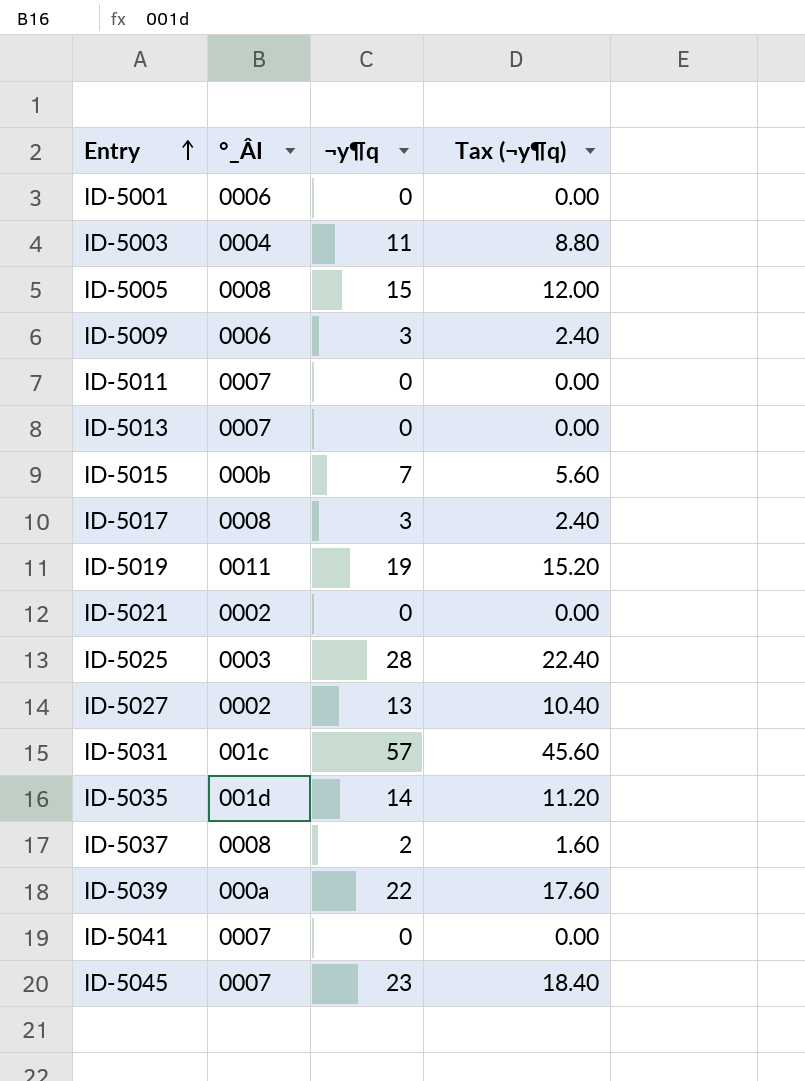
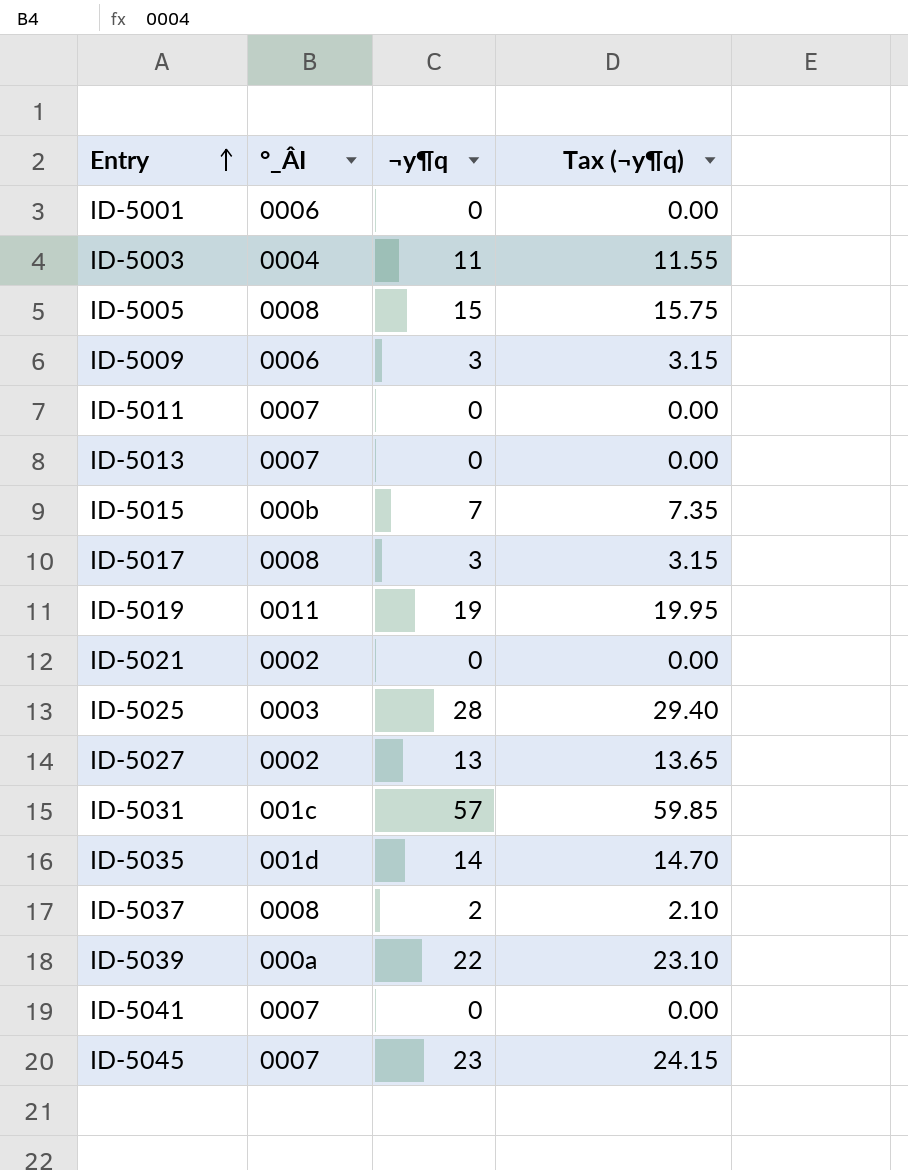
column Tax (¬y¶q) | formula: [¬y¶q] * 0.8 -> [¬y¶q] * 1.05

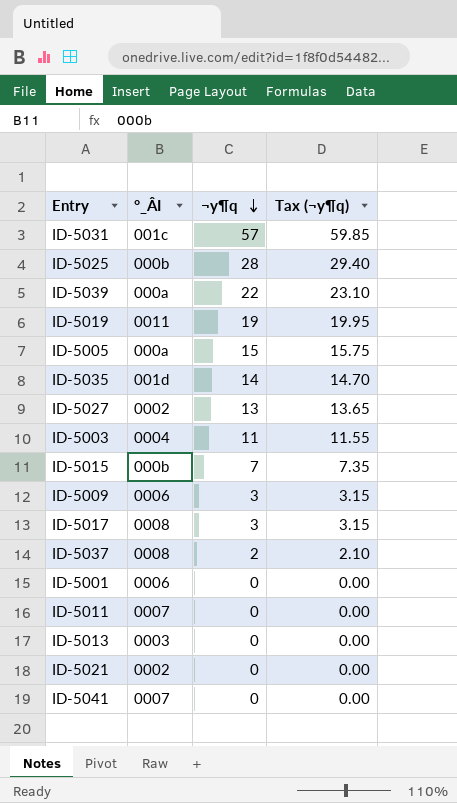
row order: Entry ascending -> ¬y¶q descending
row ID-5045: 0007 | 23 | 24.15 -> none
ID-5025 | °_ÂI: 0003 -> 000b
ID-5005 | °_ÂI: 0008 -> 000a
ID-5013 | °_ÂI: 0007 -> 0003

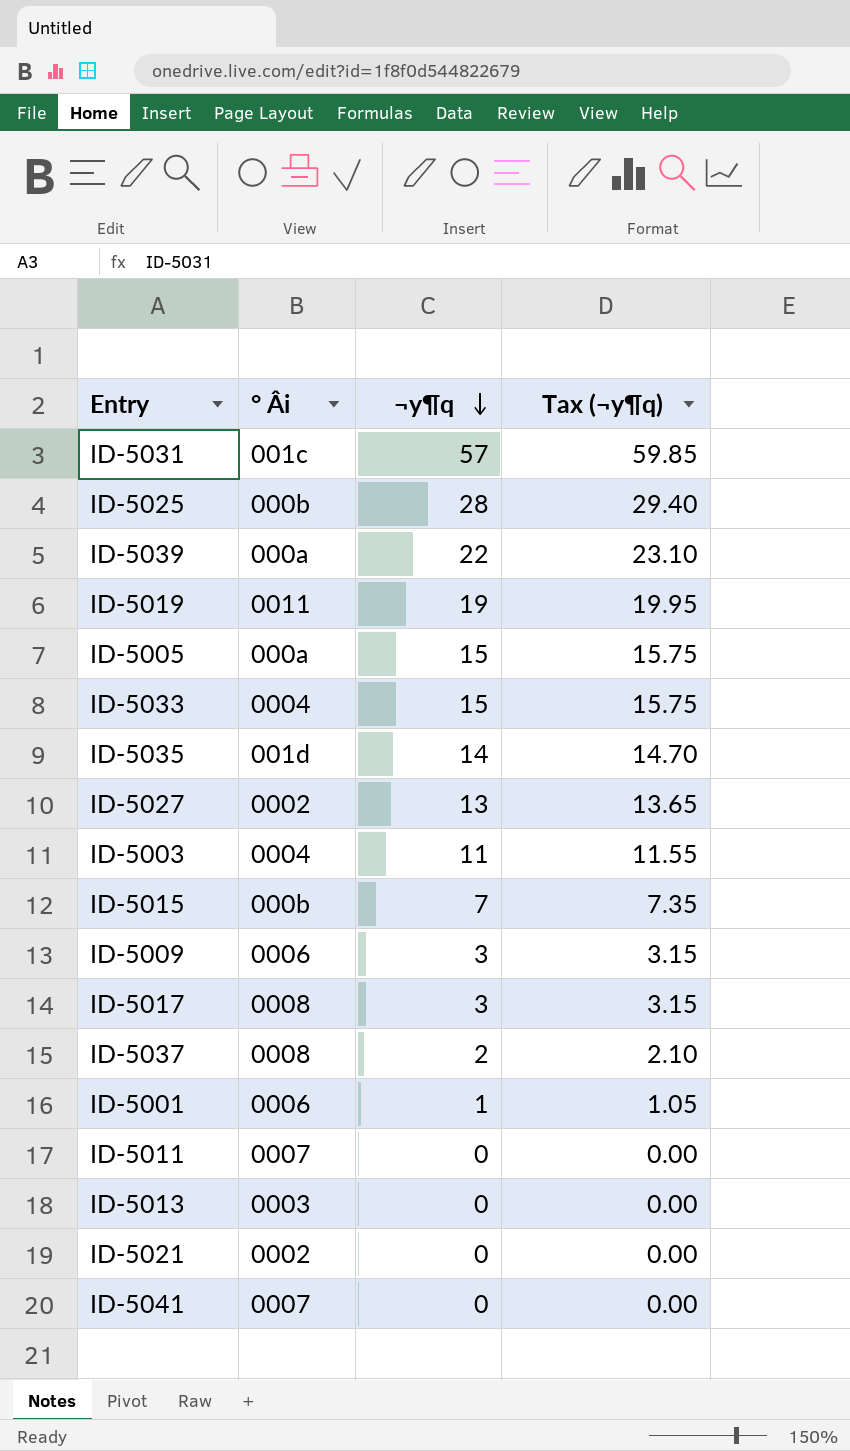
column name: °_ÂI -> ° Âi
row ID-5033: none -> 0004 | 15 | 15.75
ID-5001 | ¬y¶q: 0 -> 1
ID-5001 | Tax (¬y¶q): 0.00 -> 1.05

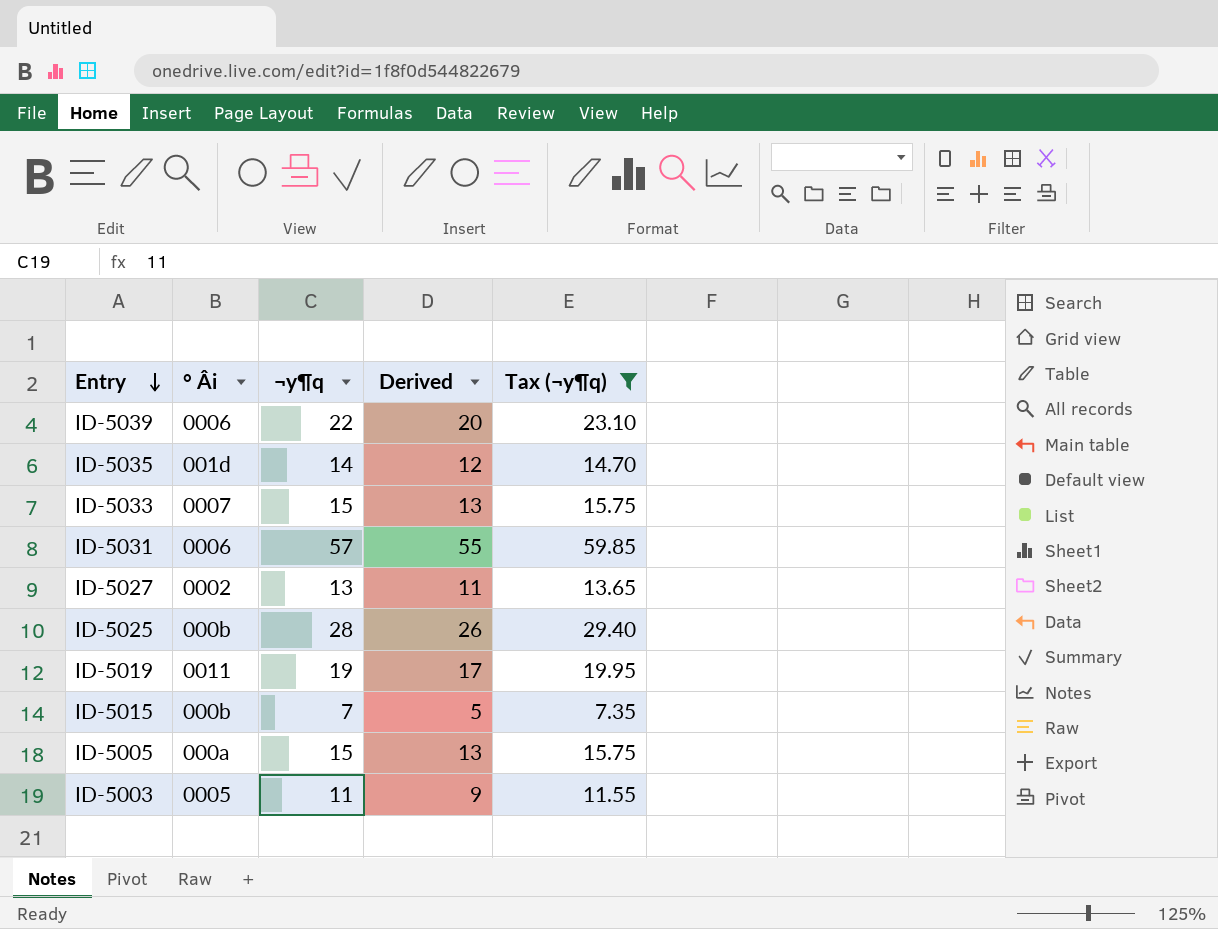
filter: none -> Tax (¬y¶q) >= 7.35
row order: ¬y¶q descending -> Entry descending
column Derived | formula: none -> [¬y¶q] - 2
ID-5039 | ° Âi: 000a -> 0006
ID-5033 | ° Âi: 0004 -> 0007
ID-5031 | ° Âi: 001c -> 0006
ID-5003 | ° Âi: 0004 -> 0005

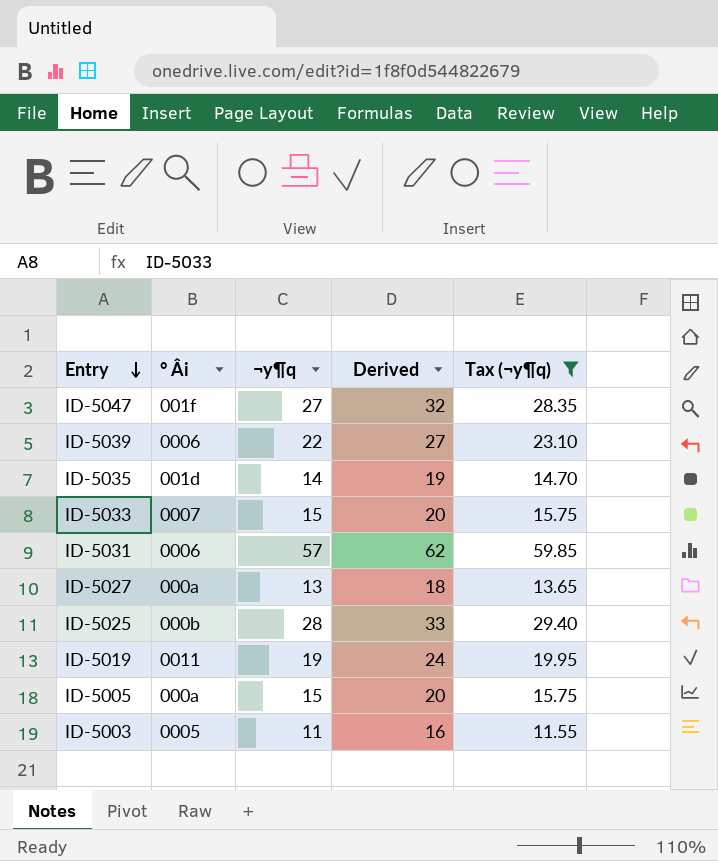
column Derived | formula: [¬y¶q] - 2 -> [¬y¶q] + 5
row ID-5015: 000b | 7 | 5 | 7.35 -> none
row ID-5047: none -> 001f | 27 | 32 | 28.35
ID-5027 | ° Âi: 0002 -> 000a

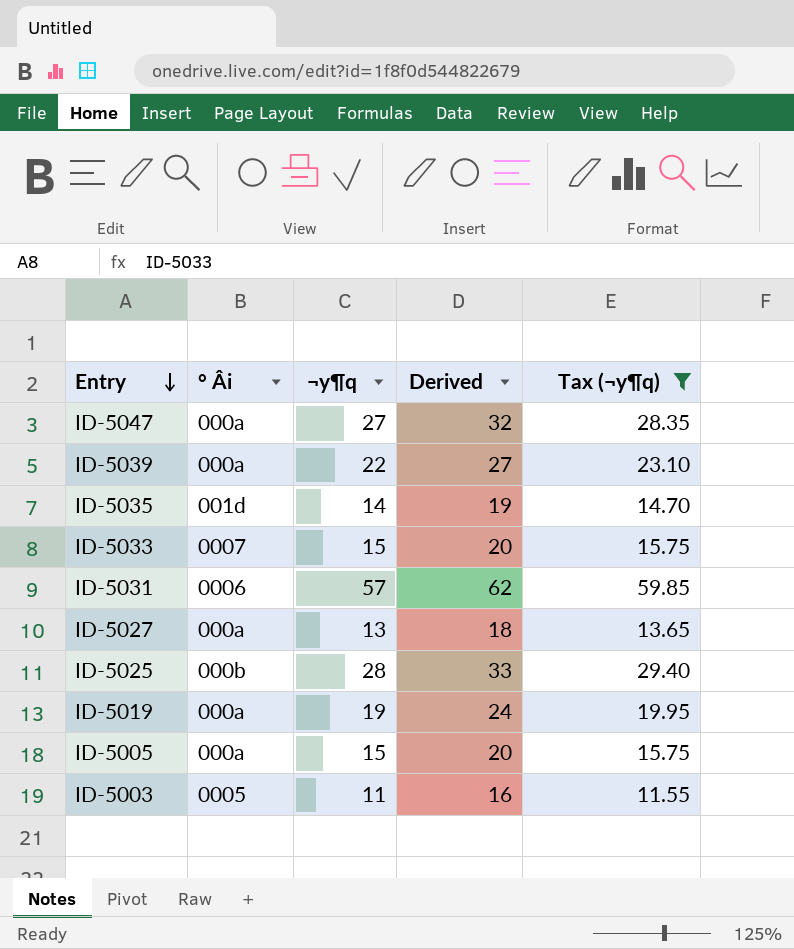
ID-5047 | ° Âi: 001f -> 000a
ID-5039 | ° Âi: 0006 -> 000a
ID-5019 | ° Âi: 0011 -> 000a

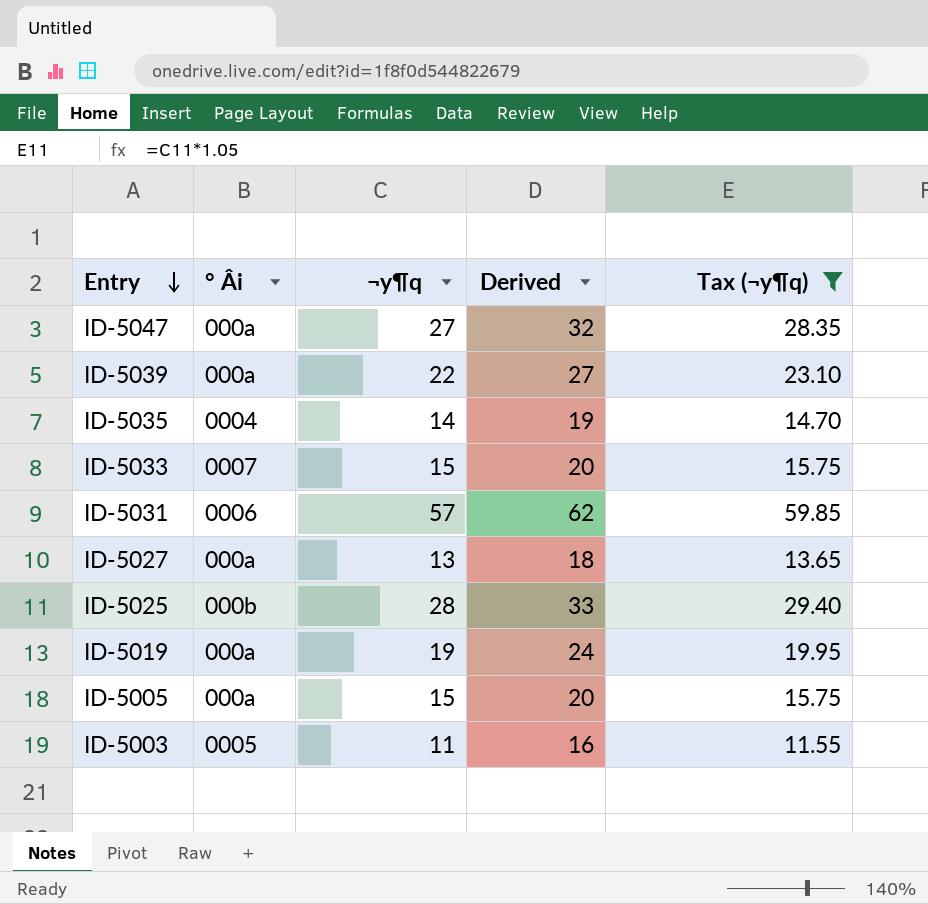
ID-5035 | ° Âi: 001d -> 0004

